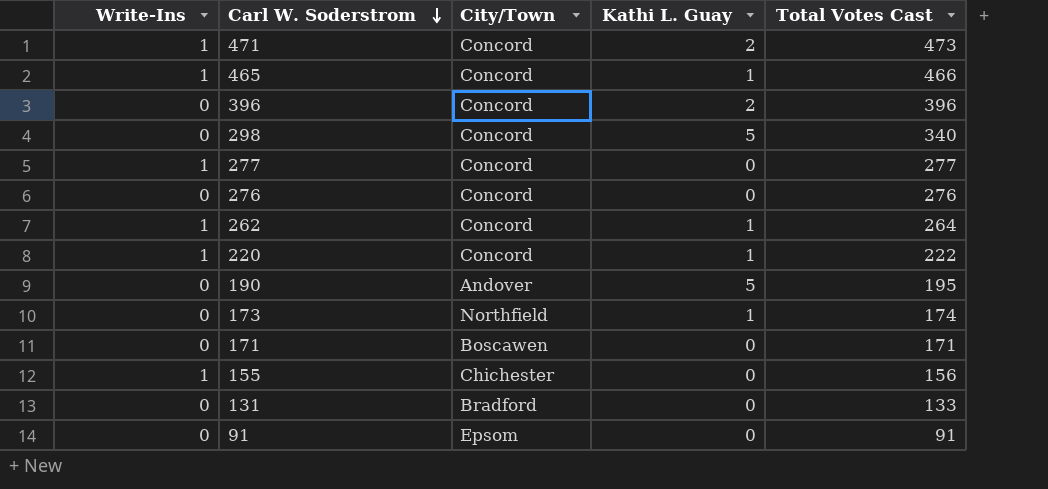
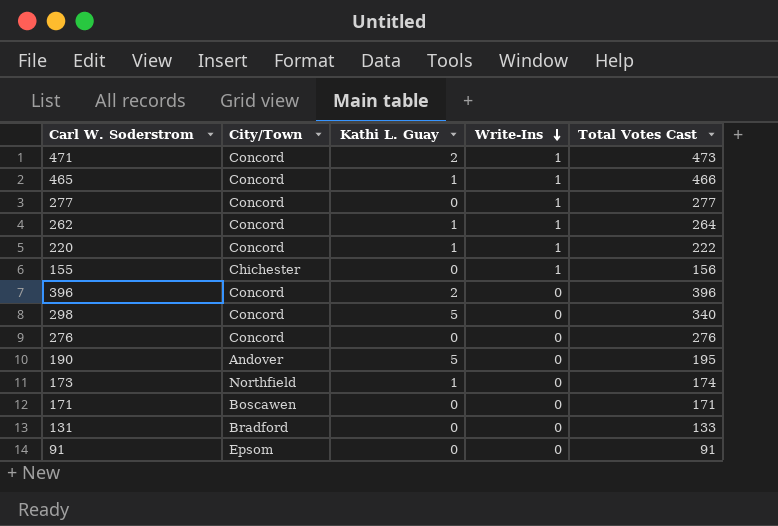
row order: Carl W. Soderstrom descending -> Write-Ins descending
column Write-Ins | position: 1 -> 4

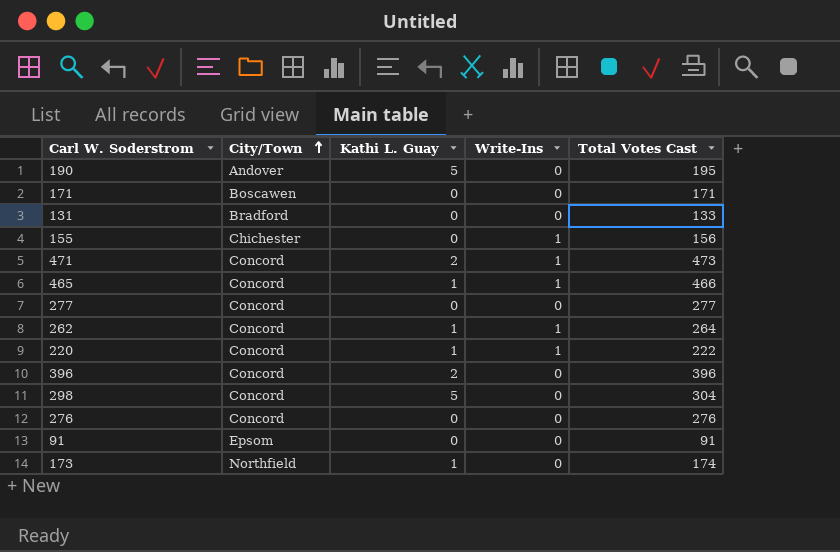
row order: Write-Ins descending -> City/Town ascending
277 | Write-Ins: 1 -> 0
298 | Total Votes Cast: 340 -> 304

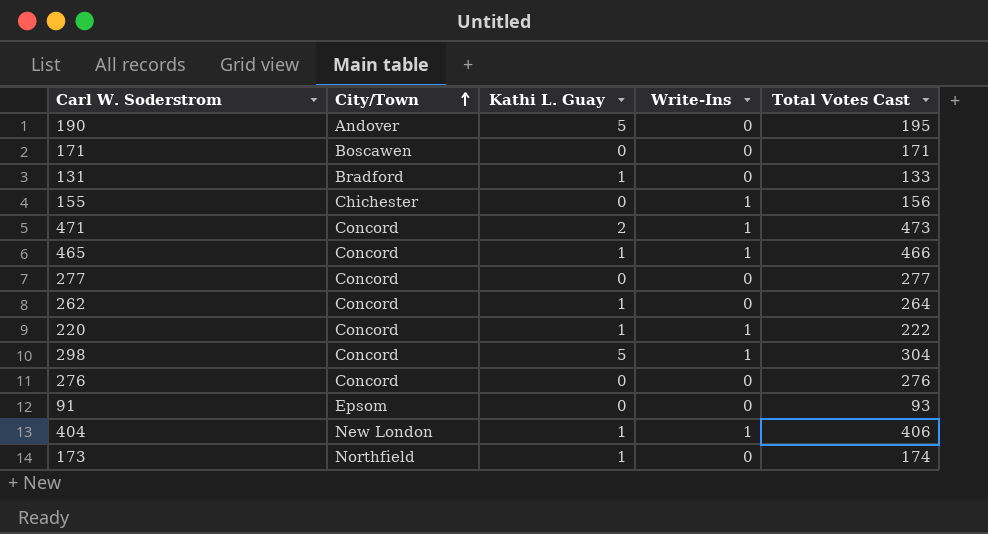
row 396: Concord | 2 | 0 | 396 -> none
131 | Kathi L. Guay: 0 -> 1
262 | Write-Ins: 1 -> 0
298 | Write-Ins: 0 -> 1
91 | Total Votes Cast: 91 -> 93
row 404: none -> New London | 1 | 1 | 406

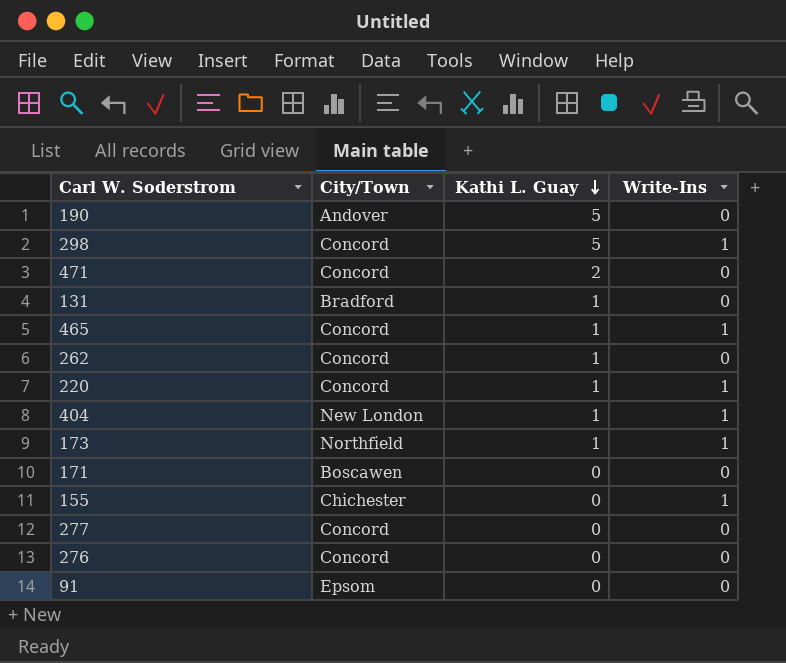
row order: City/Town ascending -> Kathi L. Guay descending
column Total Votes Cast | position: 5 -> none
471 | Write-Ins: 1 -> 0
173 | Write-Ins: 0 -> 1

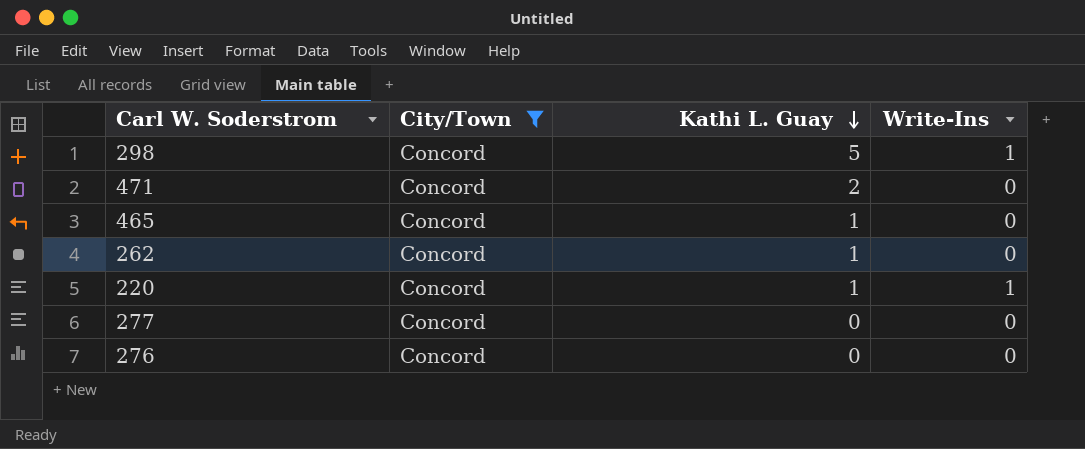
filter: none -> City/Town = Concord
465 | Write-Ins: 1 -> 0

